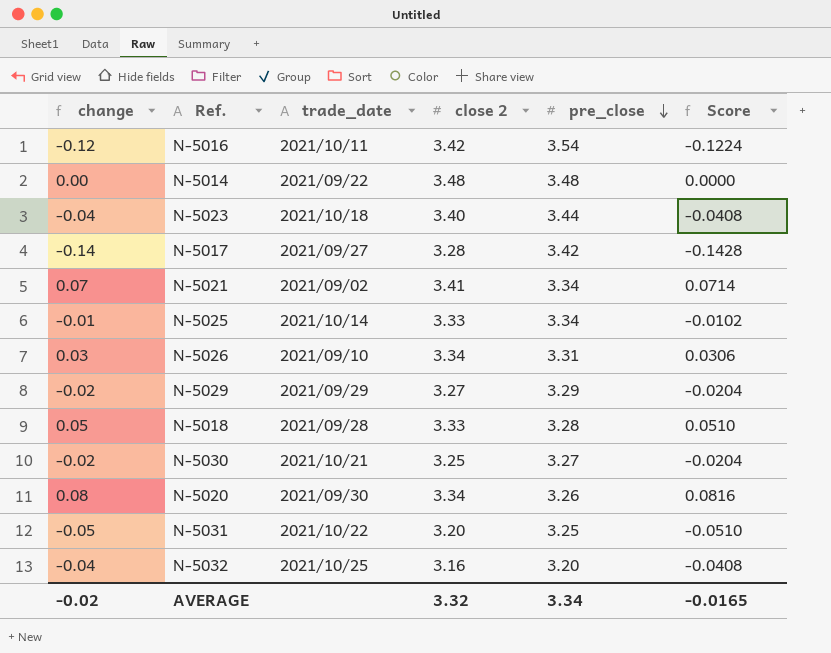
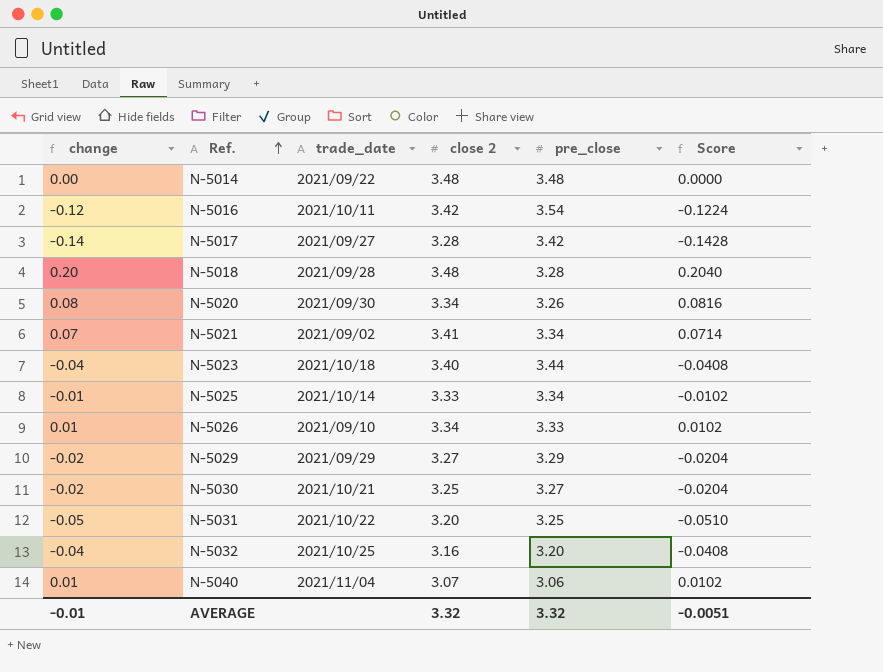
row order: pre_close descending -> Ref. ascending
N-5018 | change: 0.05 -> 0.20
N-5018 | close 2: 3.33 -> 3.48
N-5018 | Score: 0.0510 -> 0.2040
N-5026 | change: 0.03 -> 0.01
N-5026 | pre_close: 3.31 -> 3.33
N-5026 | Score: 0.0306 -> 0.0102
row N-5040: none -> 0.01 | 2021/11/04 | 3.07 | 3.06 | 0.0102
AVERAGE | change: -0.02 -> -0.01
AVERAGE | pre_close: 3.34 -> 3.32
AVERAGE | Score: -0.0165 -> -0.0051

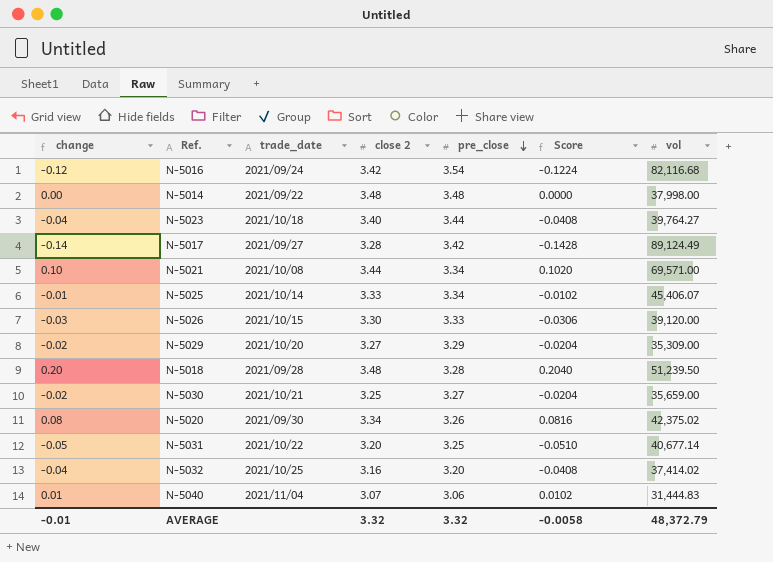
row order: Ref. ascending -> pre_close descending
column vol | position: none -> 7
N-5016 | trade_date: 2021/10/11 -> 2021/09/24
N-5021 | change: 0.07 -> 0.10
N-5021 | trade_date: 2021/09/02 -> 2021/10/08
N-5021 | close 2: 3.41 -> 3.44
N-5021 | Score: 0.0714 -> 0.1020
N-5026 | change: 0.01 -> -0.03
N-5026 | trade_date: 2021/09/10 -> 2021/10/15
N-5026 | close 2: 3.34 -> 3.30
N-5026 | Score: 0.0102 -> -0.0306
N-5029 | trade_date: 2021/09/29 -> 2021/10/20
AVERAGE | Score: -0.0051 -> -0.0058

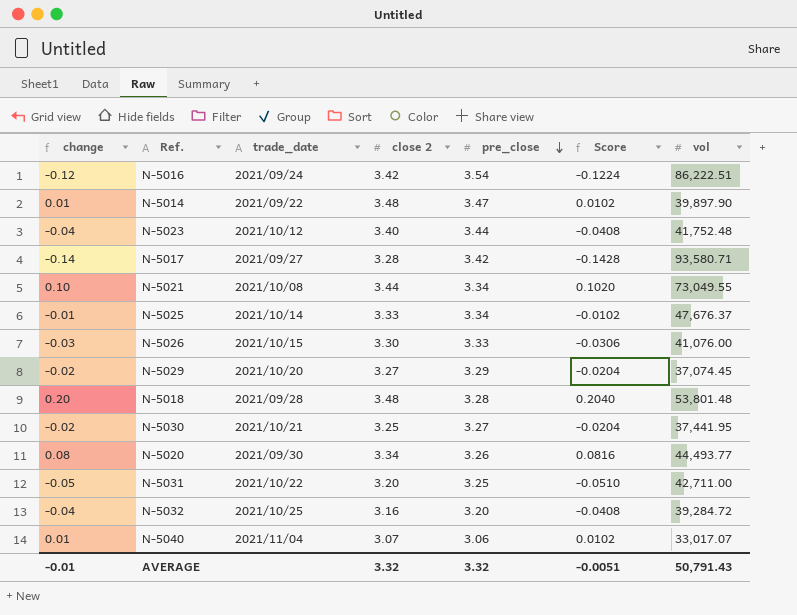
N-5016 | vol: 82,116.68 -> 86,222.51
N-5014 | change: 0.00 -> 0.01
N-5014 | pre_close: 3.48 -> 3.47
N-5014 | Score: 0.0000 -> 0.0102
N-5014 | vol: 37,998.00 -> 39,897.90
N-5023 | trade_date: 2021/10/18 -> 2021/10/12
N-5023 | vol: 39,764.27 -> 41,752.48
N-5017 | vol: 89,124.49 -> 93,580.71
N-5021 | vol: 69,571.00 -> 73,049.55
N-5025 | vol: 45,406.07 -> 47,676.37
N-5026 | vol: 39,120.00 -> 41,076.00
N-5029 | vol: 35,309.00 -> 37,074.45
N-5018 | vol: 51,239.50 -> 53,801.48
N-5030 | vol: 35,659.00 -> 37,441.95
N-5020 | vol: 42,375.02 -> 44,493.77
N-5031 | vol: 40,677.14 -> 42,711.00
N-5032 | vol: 37,414.02 -> 39,284.72
N-5040 | vol: 31,444.83 -> 33,017.07
AVERAGE | Score: -0.0058 -> -0.0051
AVERAGE | vol: 48,372.79 -> 50,791.43

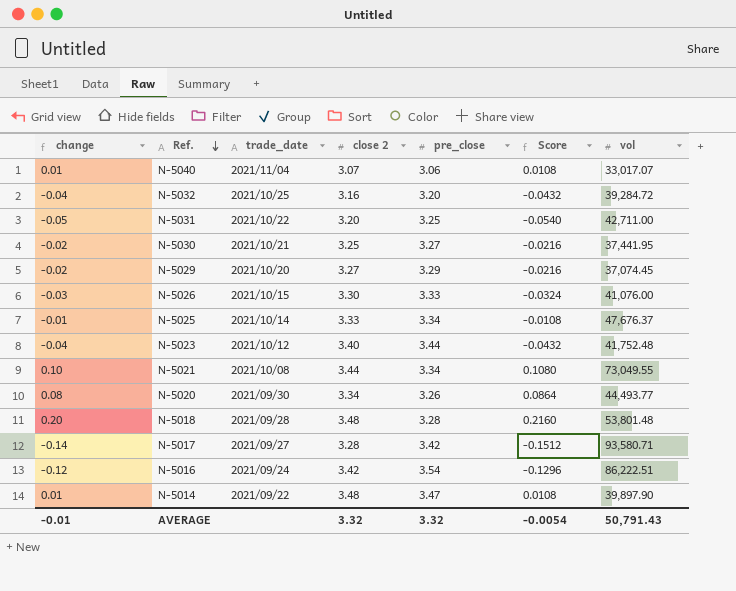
row order: pre_close descending -> Ref. descending
column Score | formula: [change] * 1.02 -> [change] * 1.08
AVERAGE | Score: -0.0051 -> -0.0054

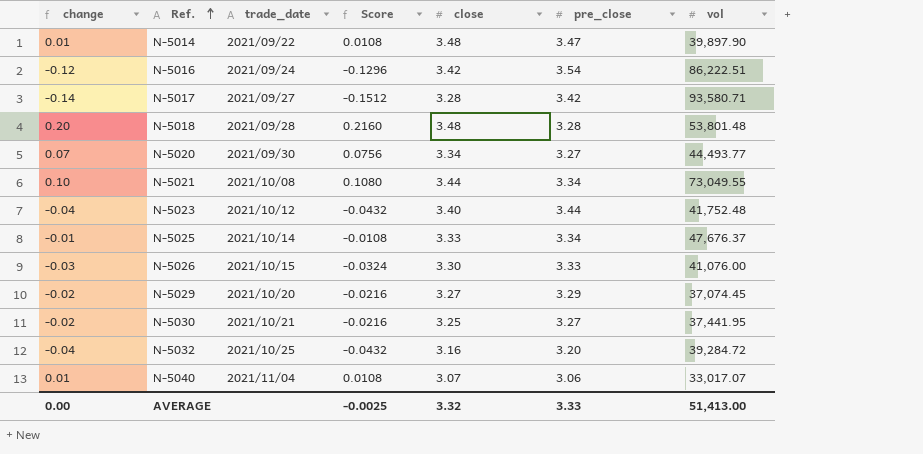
row order: Ref. descending -> Ref. ascending
column Score | position: 6 -> 4
column name: close 2 -> close
row N-5031: -0.05 | 2021/10/22 | 3.20 | 3.25 | -0.0540 | 42,711.00 -> none
N-5020 | change: 0.08 -> 0.07
N-5020 | Score: 0.0864 -> 0.0756
N-5020 | pre_close: 3.26 -> 3.27
AVERAGE | change: -0.01 -> 0.00
AVERAGE | Score: -0.0054 -> -0.0025
AVERAGE | pre_close: 3.32 -> 3.33
AVERAGE | vol: 50,791.43 -> 51,413.00

